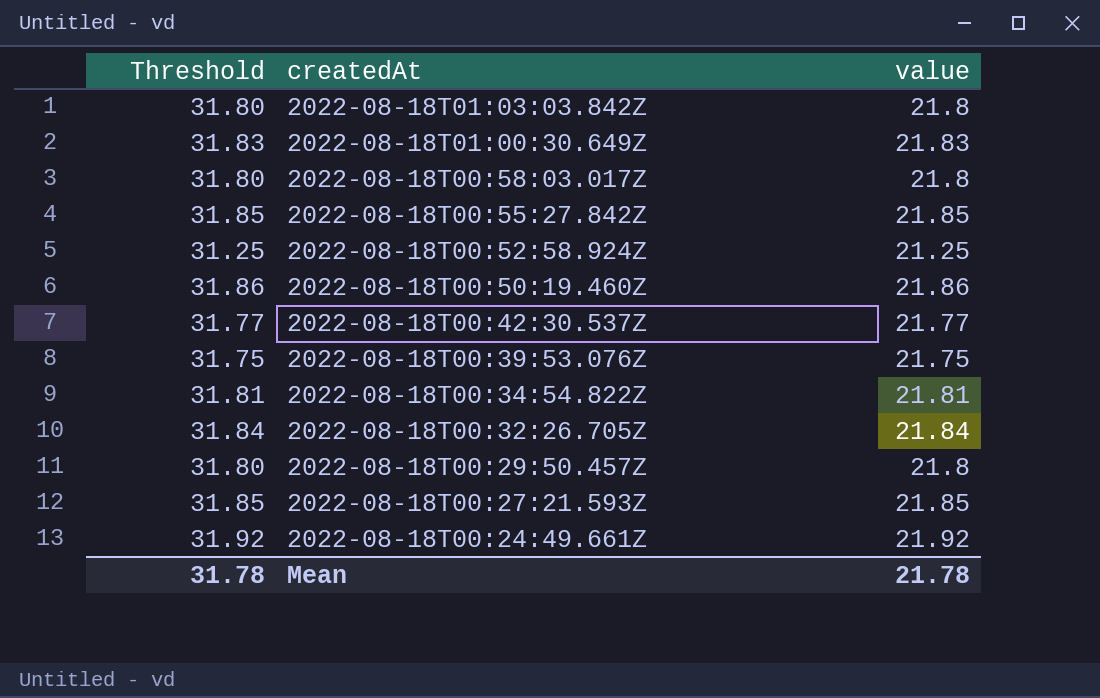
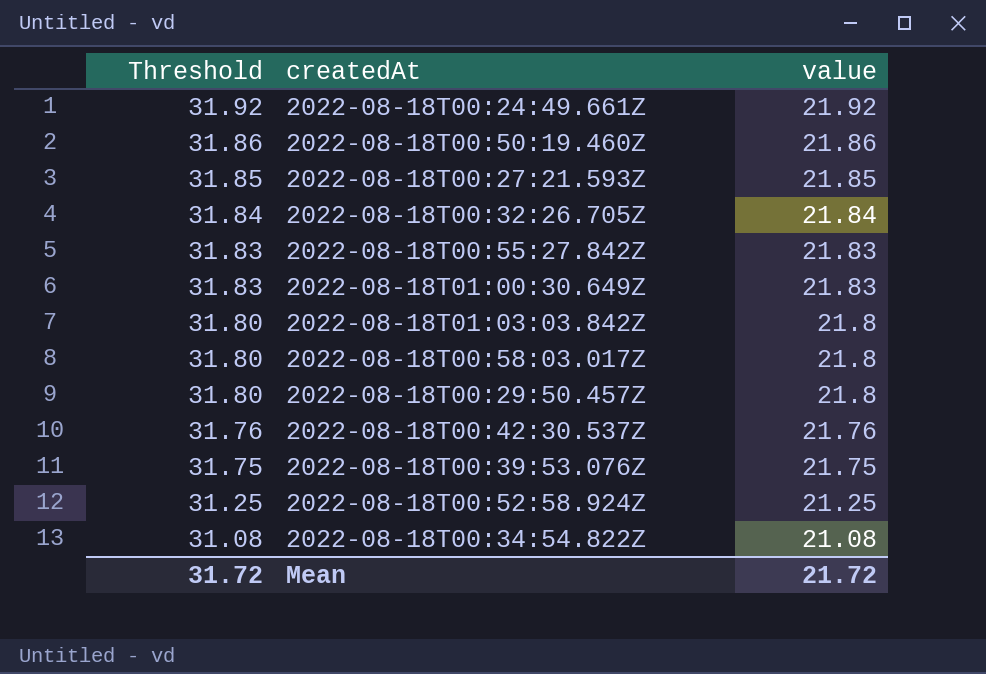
row order: createdAt descending -> Threshold descending
2022-08-18T00:55:27.842Z | Threshold: 31.85 -> 31.83
2022-08-18T00:55:27.842Z | value: 21.85 -> 21.83
2022-08-18T00:42:30.537Z | Threshold: 31.77 -> 31.76
2022-08-18T00:42:30.537Z | value: 21.77 -> 21.76
2022-08-18T00:34:54.822Z | Threshold: 31.81 -> 31.08
2022-08-18T00:34:54.822Z | value: 21.81 -> 21.08
Mean | Threshold: 31.78 -> 31.72
Mean | value: 21.78 -> 21.72

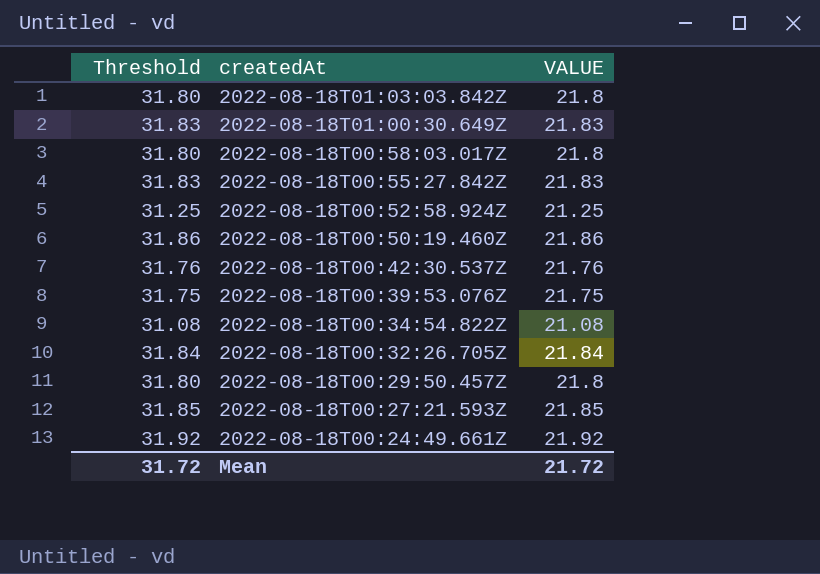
row order: Threshold descending -> createdAt descending
column name: value -> VALUE

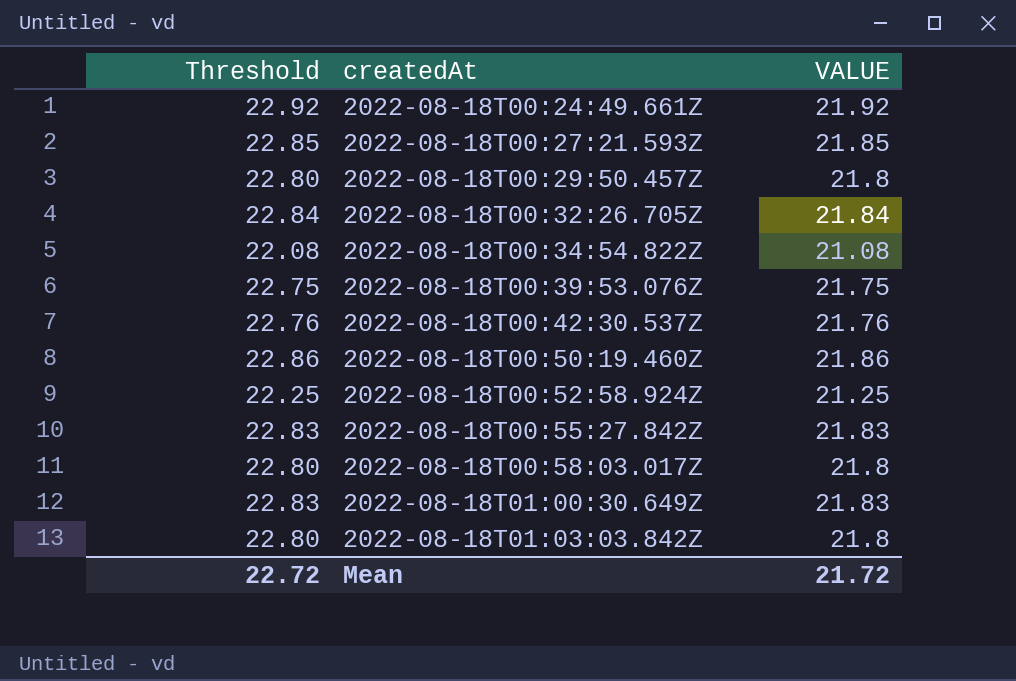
row order: createdAt descending -> createdAt ascending
column Threshold | formula: [VALUE] + 10 -> [VALUE] + 1
Mean | Threshold: 31.72 -> 22.72

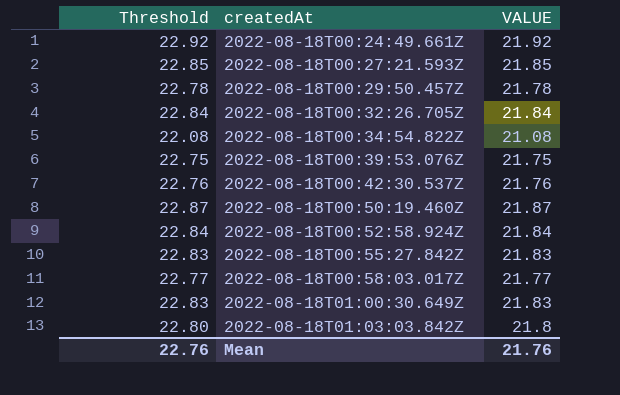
2022-08-18T00:29:50.457Z | Threshold: 22.80 -> 22.78
2022-08-18T00:29:50.457Z | VALUE: 21.8 -> 21.78
2022-08-18T00:50:19.460Z | Threshold: 22.86 -> 22.87
2022-08-18T00:50:19.460Z | VALUE: 21.86 -> 21.87
2022-08-18T00:52:58.924Z | Threshold: 22.25 -> 22.84
2022-08-18T00:52:58.924Z | VALUE: 21.25 -> 21.84
2022-08-18T00:58:03.017Z | Threshold: 22.80 -> 22.77
2022-08-18T00:58:03.017Z | VALUE: 21.8 -> 21.77
Mean | Threshold: 22.72 -> 22.76
Mean | VALUE: 21.72 -> 21.76

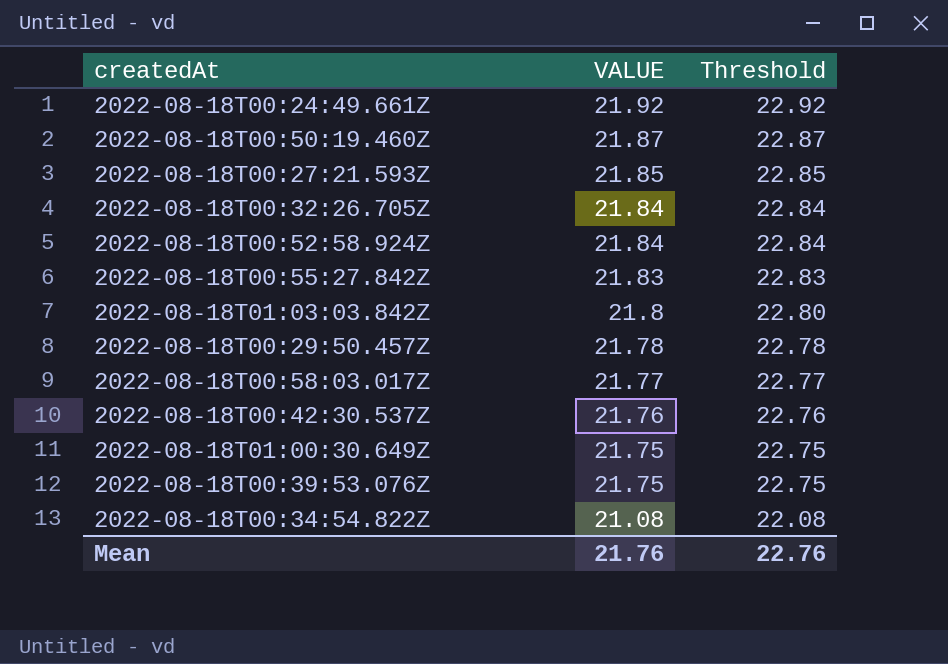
row order: createdAt ascending -> VALUE descending
column Threshold | position: 1 -> 3
2022-08-18T01:00:30.649Z | VALUE: 21.83 -> 21.75
2022-08-18T01:00:30.649Z | Threshold: 22.83 -> 22.75

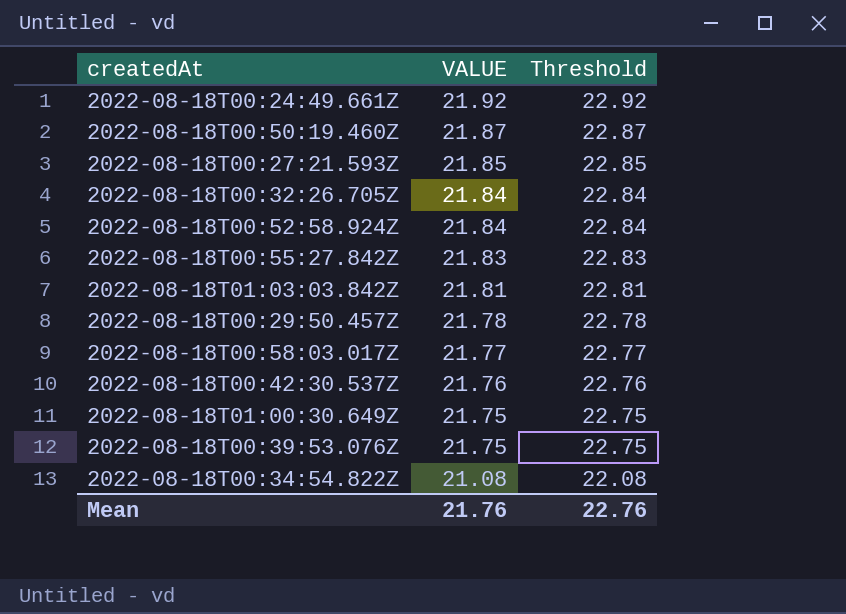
2022-08-18T01:03:03.842Z | VALUE: 21.8 -> 21.81
2022-08-18T01:03:03.842Z | Threshold: 22.80 -> 22.81

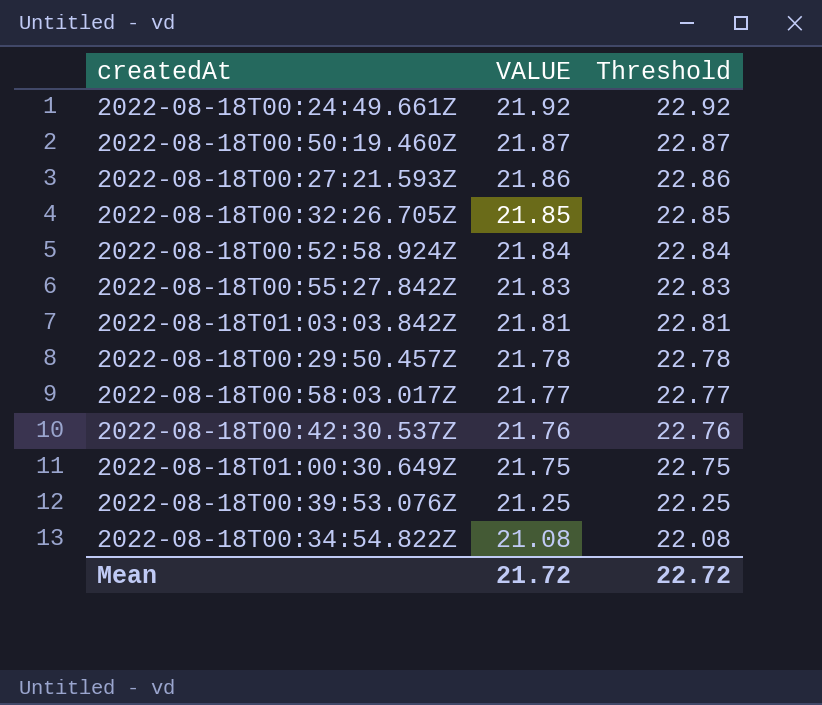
2022-08-18T00:27:21.593Z | VALUE: 21.85 -> 21.86
2022-08-18T00:27:21.593Z | Threshold: 22.85 -> 22.86
2022-08-18T00:32:26.705Z | VALUE: 21.84 -> 21.85
2022-08-18T00:32:26.705Z | Threshold: 22.84 -> 22.85
2022-08-18T00:39:53.076Z | VALUE: 21.75 -> 21.25
2022-08-18T00:39:53.076Z | Threshold: 22.75 -> 22.25
Mean | VALUE: 21.76 -> 21.72
Mean | Threshold: 22.76 -> 22.72

